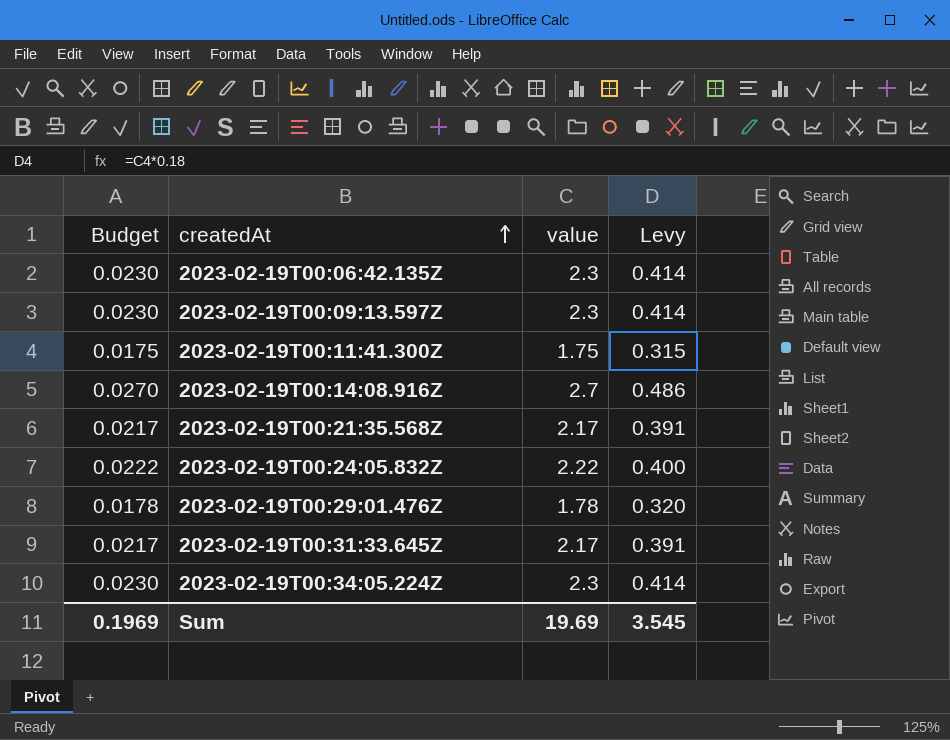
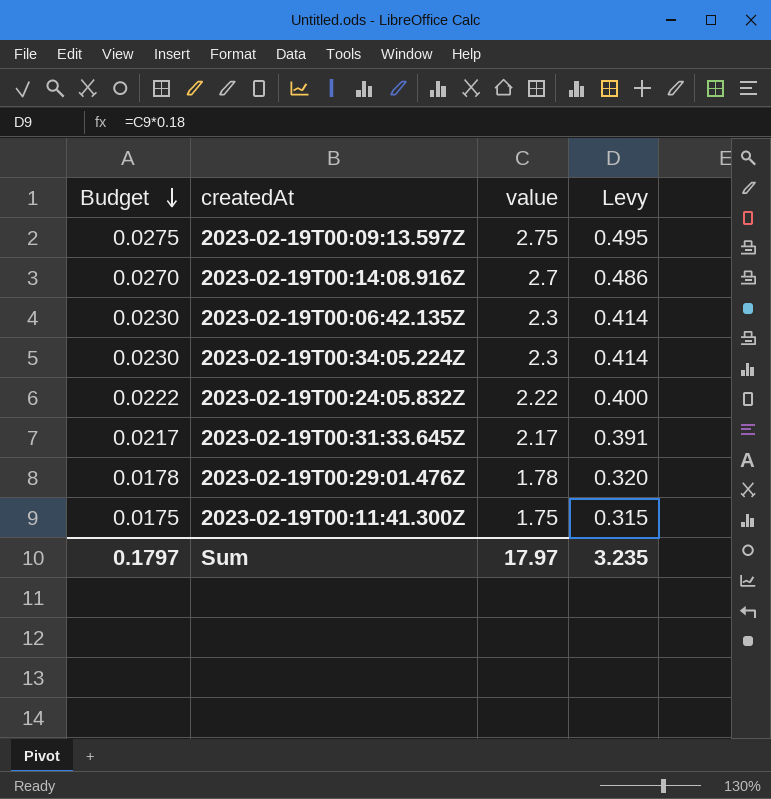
row order: createdAt ascending -> Budget descending
row 2023-02-19T00:21:35.568Z: 0.0217 | 2.17 | 0.391 -> none
2023-02-19T00:09:13.597Z | Budget: 0.0230 -> 0.0275
2023-02-19T00:09:13.597Z | value: 2.3 -> 2.75
2023-02-19T00:09:13.597Z | Levy: 0.414 -> 0.495
Sum | Budget: 0.1969 -> 0.1797
Sum | value: 19.69 -> 17.97
Sum | Levy: 3.545 -> 3.235

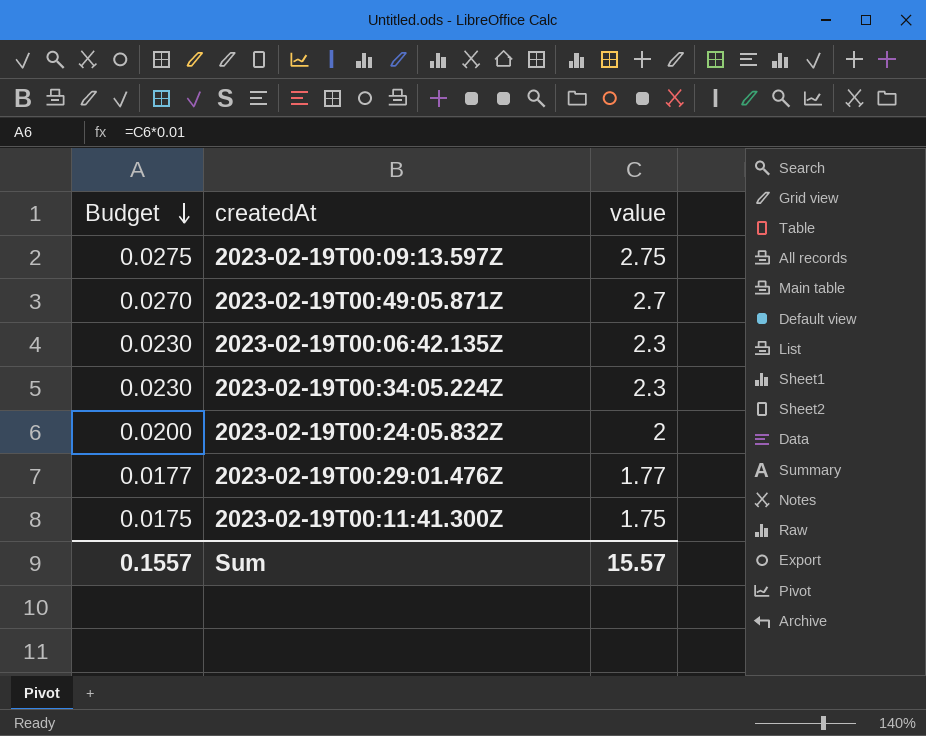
column Levy | formula: [value] * 0.18 -> none
row 2023-02-19T00:14:08.916Z: 0.0270 | 2.7 | 0.486 -> none
row 2023-02-19T00:31:33.645Z: 0.0217 | 2.17 | 0.391 -> none
row 2023-02-19T00:49:05.871Z: none -> 0.0270 | 2.7
2023-02-19T00:24:05.832Z | Budget: 0.0222 -> 0.0200
2023-02-19T00:24:05.832Z | value: 2.22 -> 2
2023-02-19T00:29:01.476Z | Budget: 0.0178 -> 0.0177
2023-02-19T00:29:01.476Z | value: 1.78 -> 1.77
Sum | Budget: 0.1797 -> 0.1557
Sum | value: 17.97 -> 15.57

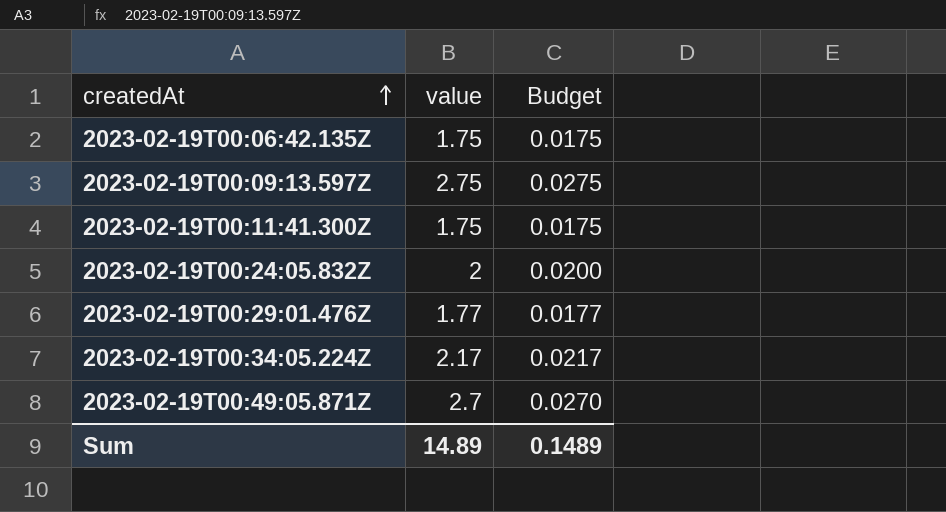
row order: Budget descending -> createdAt ascending
column Budget | position: 1 -> 3
2023-02-19T00:06:42.135Z | value: 2.3 -> 1.75
2023-02-19T00:06:42.135Z | Budget: 0.0230 -> 0.0175
2023-02-19T00:34:05.224Z | value: 2.3 -> 2.17
2023-02-19T00:34:05.224Z | Budget: 0.0230 -> 0.0217
Sum | value: 15.57 -> 14.89
Sum | Budget: 0.1557 -> 0.1489

